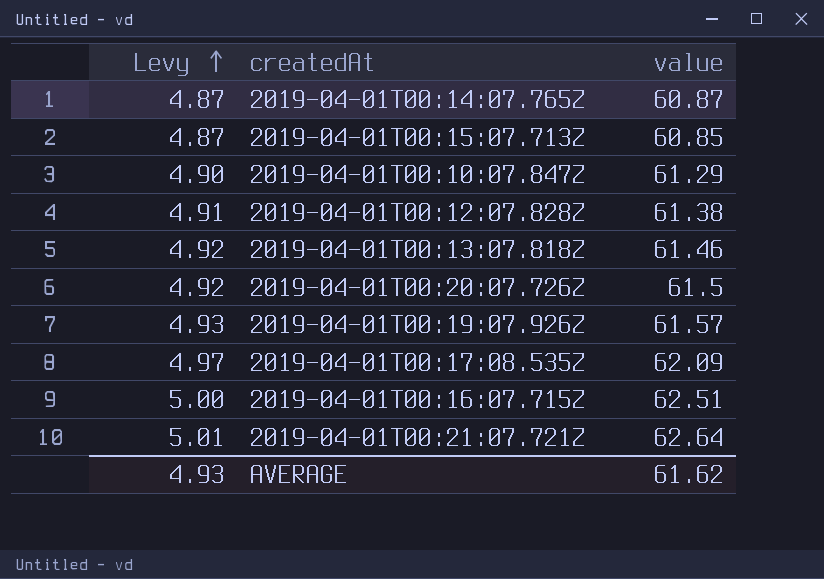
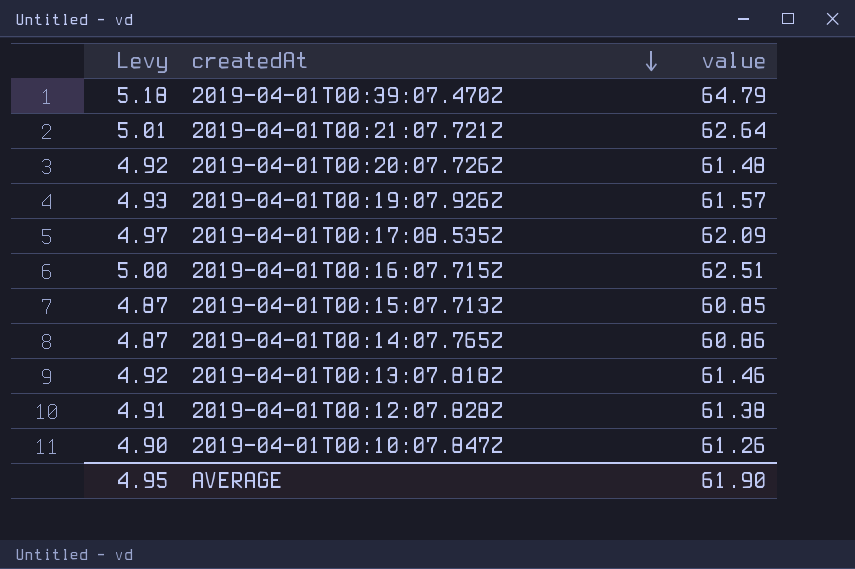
row order: Levy ascending -> createdAt descending
row 2019-04-01T00:39:07.470Z: none -> 5.18 | 64.79
2019-04-01T00:20:07.726Z | value: 61.5 -> 61.48
2019-04-01T00:14:07.765Z | value: 60.87 -> 60.86
2019-04-01T00:10:07.847Z | value: 61.29 -> 61.26
AVERAGE | Levy: 4.93 -> 4.95
AVERAGE | value: 61.62 -> 61.90

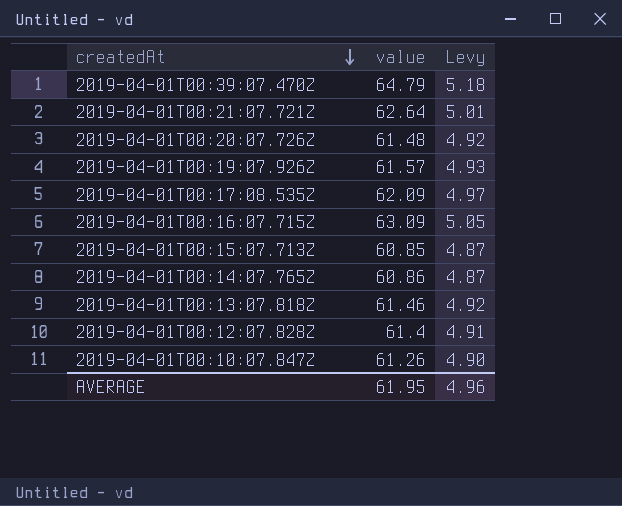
column Levy | position: 1 -> 3
2019-04-01T00:16:07.715Z | value: 62.51 -> 63.09
2019-04-01T00:16:07.715Z | Levy: 5.00 -> 5.05
2019-04-01T00:12:07.828Z | value: 61.38 -> 61.4
AVERAGE | value: 61.90 -> 61.95
AVERAGE | Levy: 4.95 -> 4.96

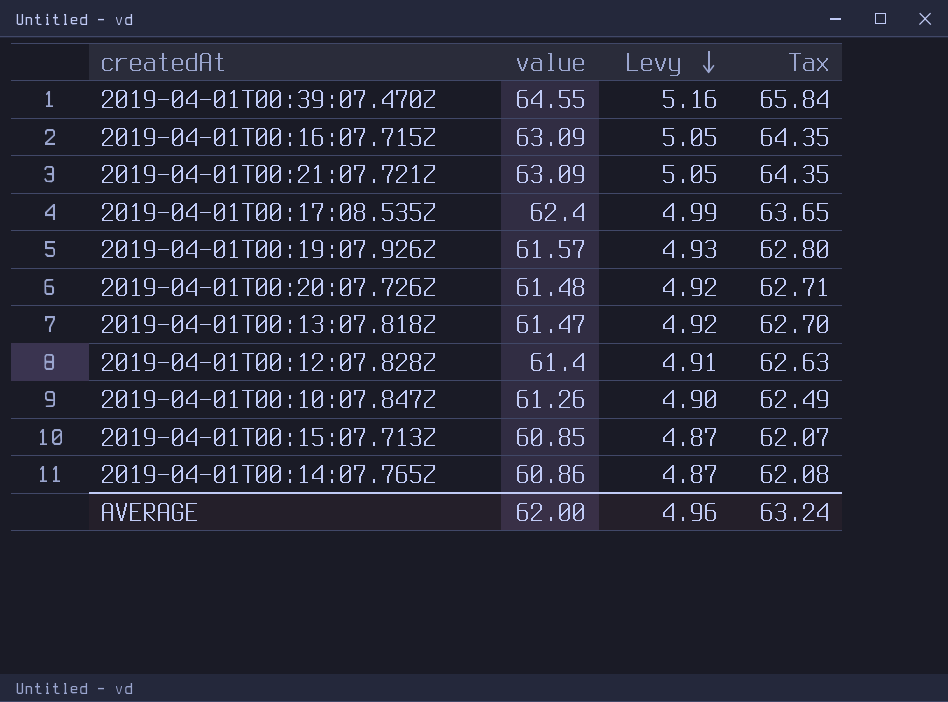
row order: createdAt descending -> Levy descending
column Tax | formula: none -> [value] * 1.02
2019-04-01T00:39:07.470Z | value: 64.79 -> 64.55
2019-04-01T00:39:07.470Z | Levy: 5.18 -> 5.16
2019-04-01T00:21:07.721Z | value: 62.64 -> 63.09
2019-04-01T00:21:07.721Z | Levy: 5.01 -> 5.05
2019-04-01T00:17:08.535Z | value: 62.09 -> 62.4
2019-04-01T00:17:08.535Z | Levy: 4.97 -> 4.99
2019-04-01T00:13:07.818Z | value: 61.46 -> 61.47
AVERAGE | value: 61.95 -> 62.00

